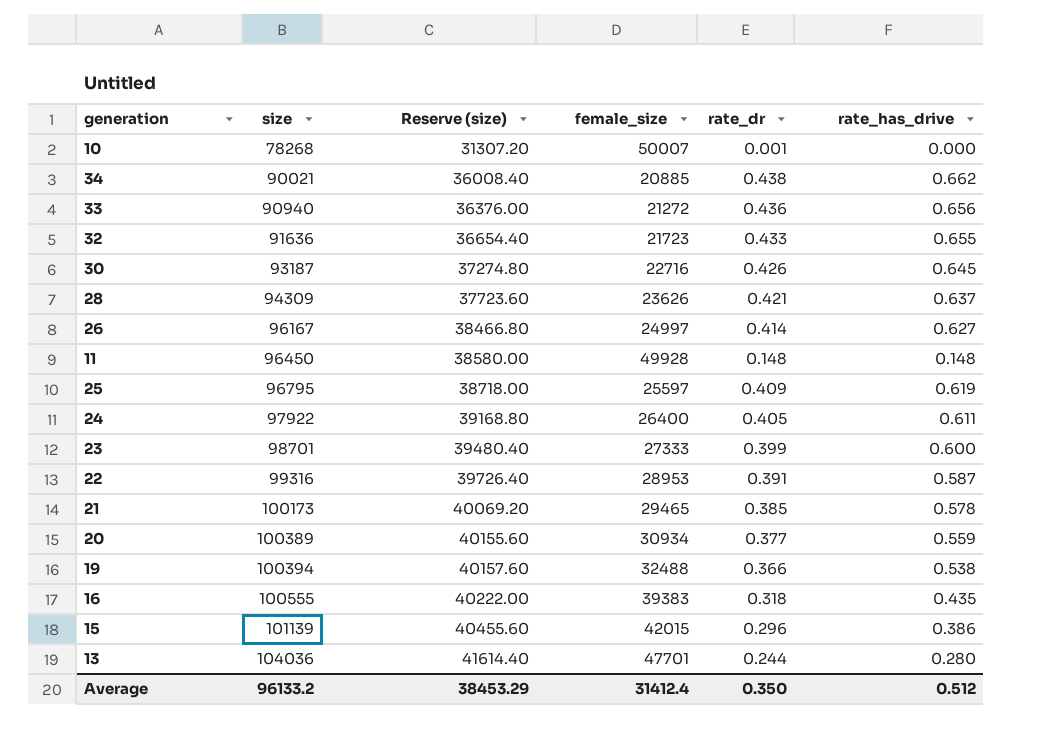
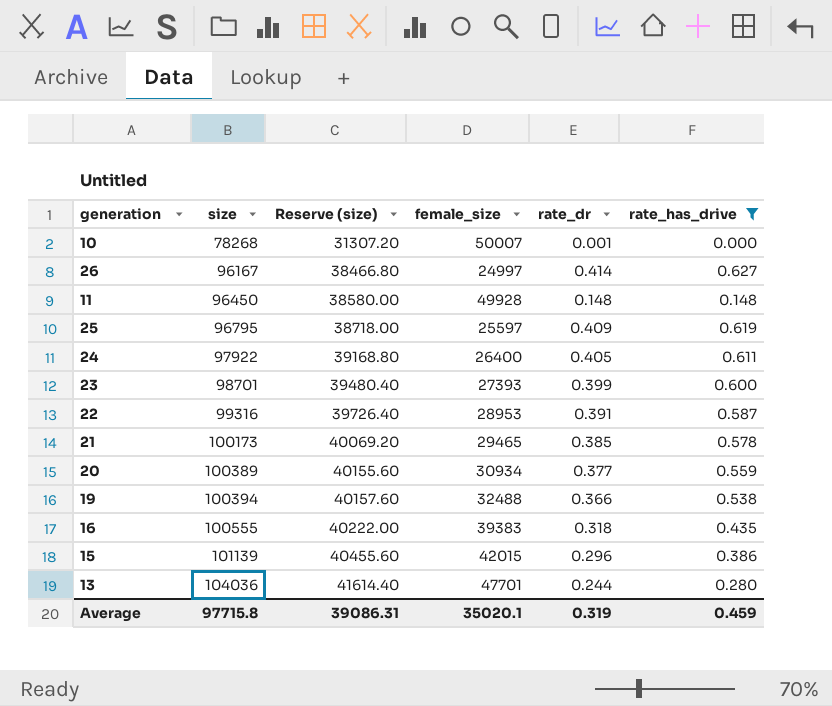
filter: none -> rate_has_drive <= 0.627
23 | female_size: 27333 -> 27393
Average | size: 96133.2 -> 97715.8
Average | Reserve (size): 38453.29 -> 39086.31
Average | female_size: 31412.4 -> 35020.1
Average | rate_dr: 0.350 -> 0.319
Average | rate_has_drive: 0.512 -> 0.459

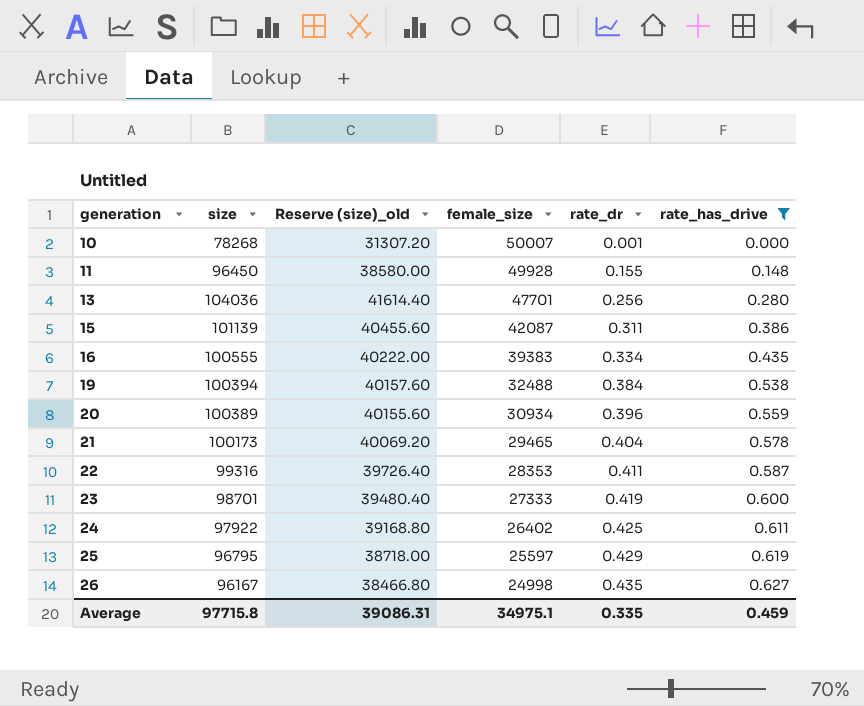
row order: size ascending -> generation ascending
column name: Reserve (size) -> Reserve (size)_old
11 | rate_dr: 0.148 -> 0.155
13 | rate_dr: 0.244 -> 0.256
15 | female_size: 42015 -> 42087
15 | rate_dr: 0.296 -> 0.311
16 | rate_dr: 0.318 -> 0.334
19 | rate_dr: 0.366 -> 0.384
20 | rate_dr: 0.377 -> 0.396
21 | rate_dr: 0.385 -> 0.404
22 | female_size: 28953 -> 28353
22 | rate_dr: 0.391 -> 0.411
23 | female_size: 27393 -> 27333
23 | rate_dr: 0.399 -> 0.419
24 | female_size: 26400 -> 26402
24 | rate_dr: 0.405 -> 0.425
25 | rate_dr: 0.409 -> 0.429
26 | female_size: 24997 -> 24998
26 | rate_dr: 0.414 -> 0.435
Average | female_size: 35020.1 -> 34975.1
Average | rate_dr: 0.319 -> 0.335

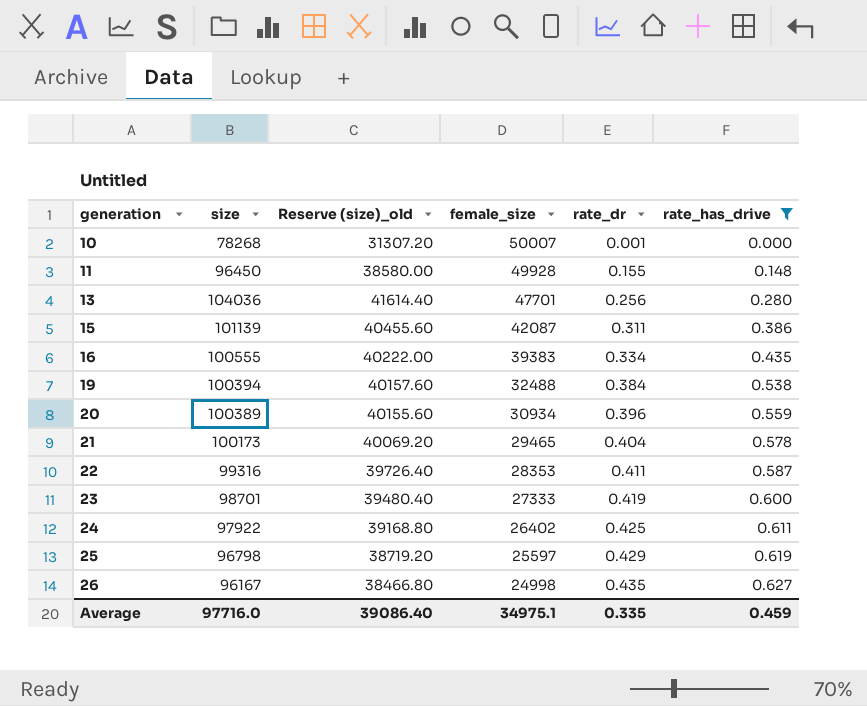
25 | size: 96795 -> 96798
25 | Reserve (size)_old: 38718.00 -> 38719.20
Average | size: 97715.8 -> 97716.0
Average | Reserve (size)_old: 39086.31 -> 39086.40

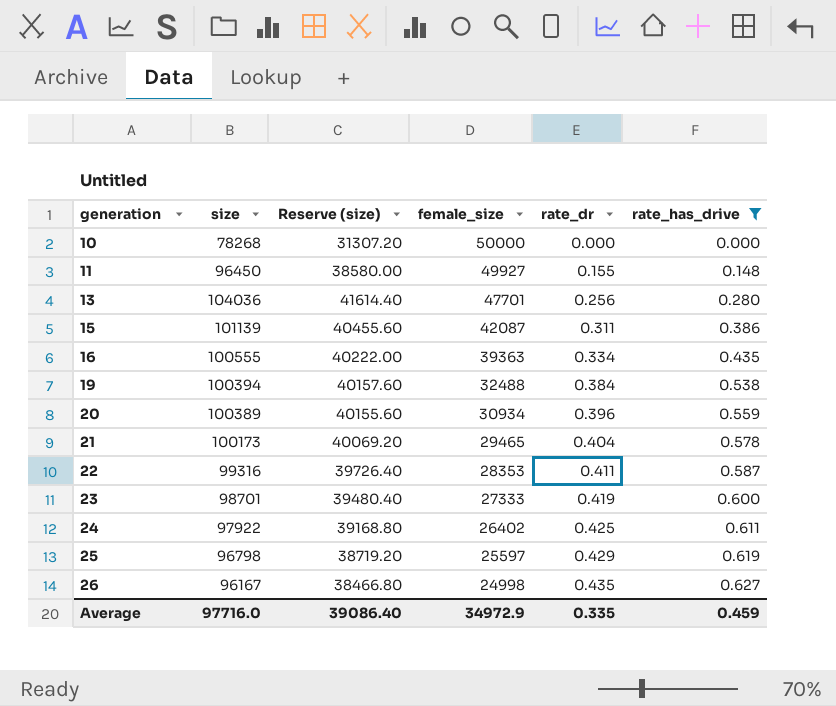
column name: Reserve (size)_old -> Reserve (size)
10 | female_size: 50007 -> 50000
10 | rate_dr: 0.001 -> 0.000
11 | female_size: 49928 -> 49927
16 | female_size: 39383 -> 39363
Average | female_size: 34975.1 -> 34972.9

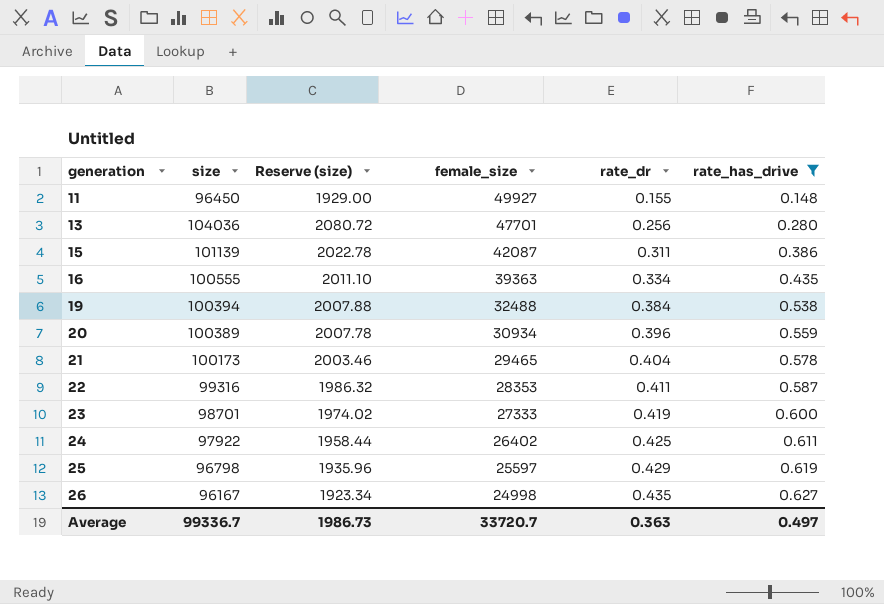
column Reserve (size) | formula: [size] * 0.4 -> [size] * 0.02
row 10: 78268 | 31307.20 | 50000 | 0.000 | 0.000 -> none
Average | size: 97716.0 -> 99336.7
Average | Reserve (size): 39086.40 -> 1986.73
Average | female_size: 34972.9 -> 33720.7
Average | rate_dr: 0.335 -> 0.363
Average | rate_has_drive: 0.459 -> 0.497

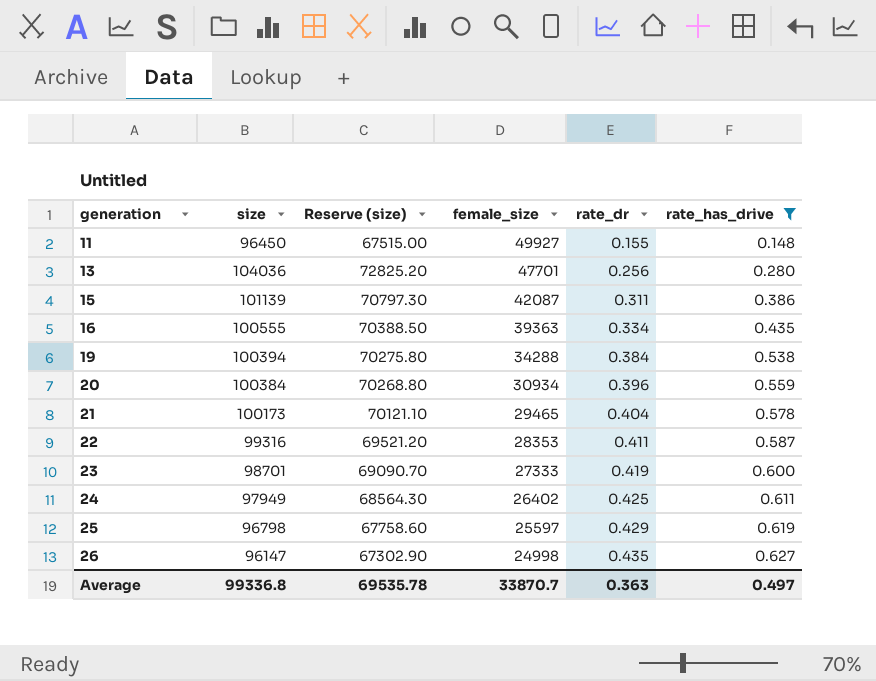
column Reserve (size) | formula: [size] * 0.02 -> [size] * 0.7
19 | female_size: 32488 -> 34288
20 | size: 100389 -> 100384
24 | size: 97922 -> 97949
26 | size: 96167 -> 96147
Average | size: 99336.7 -> 99336.8
Average | Reserve (size): 1986.73 -> 69535.78
Average | female_size: 33720.7 -> 33870.7

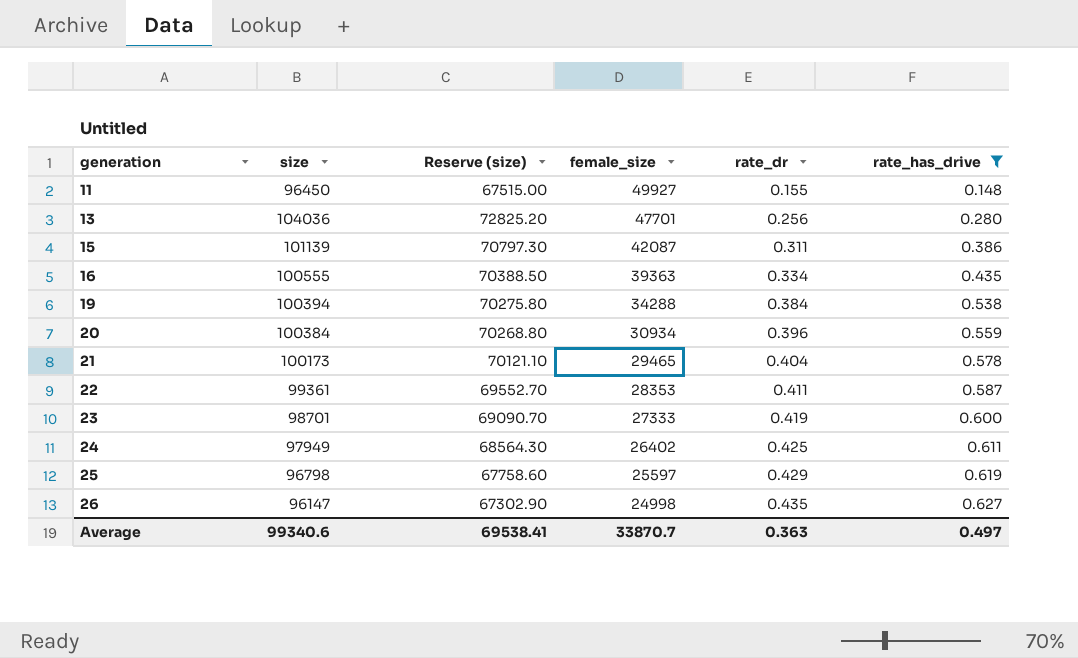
22 | size: 99316 -> 99361
22 | Reserve (size): 69521.20 -> 69552.70
Average | size: 99336.8 -> 99340.6
Average | Reserve (size): 69535.78 -> 69538.41

